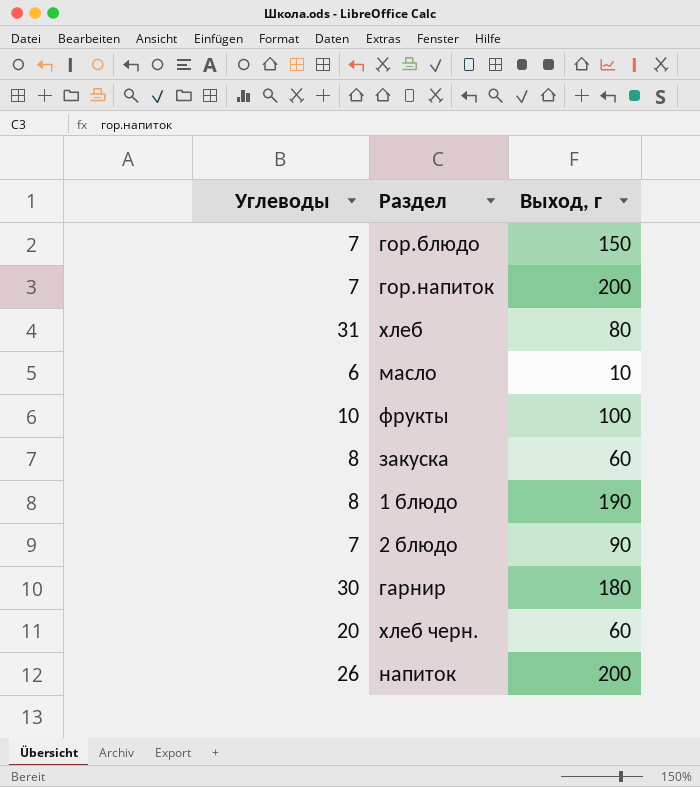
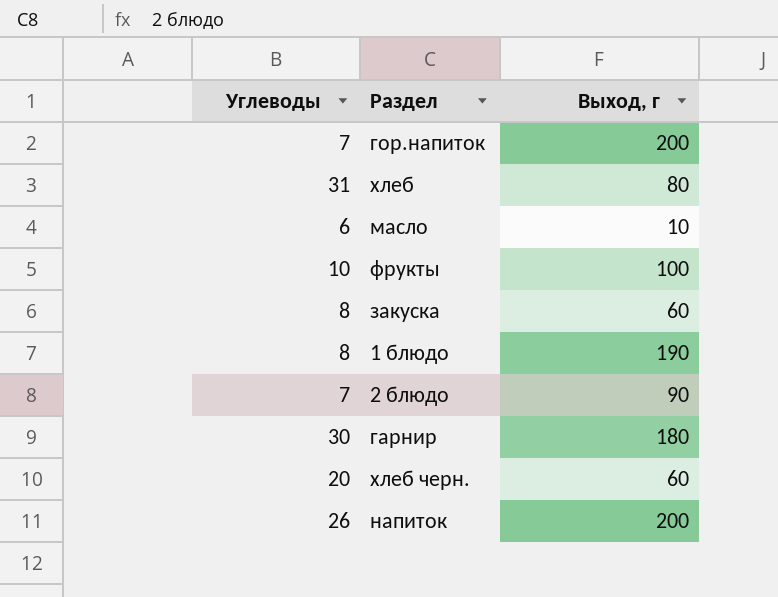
row гор.блюдо: 7 | 150 -> none

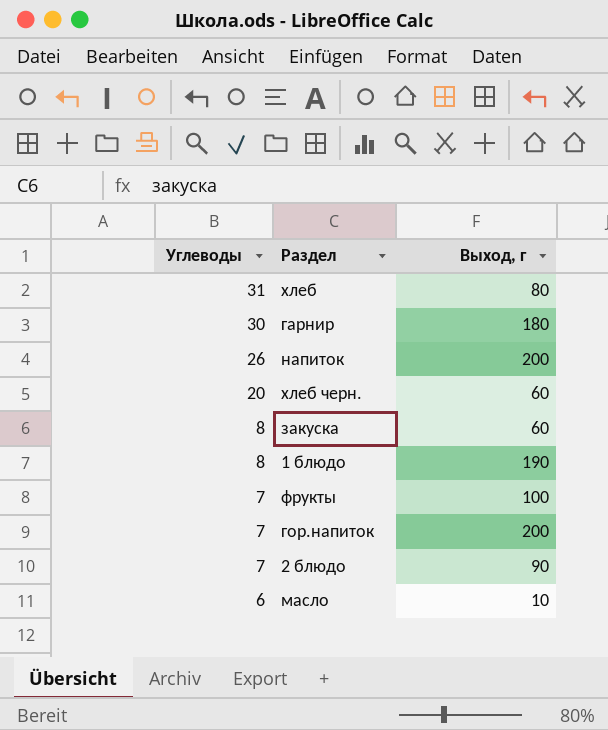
row order: none -> Углеводы descending
фрукты | Углеводы: 10 -> 7

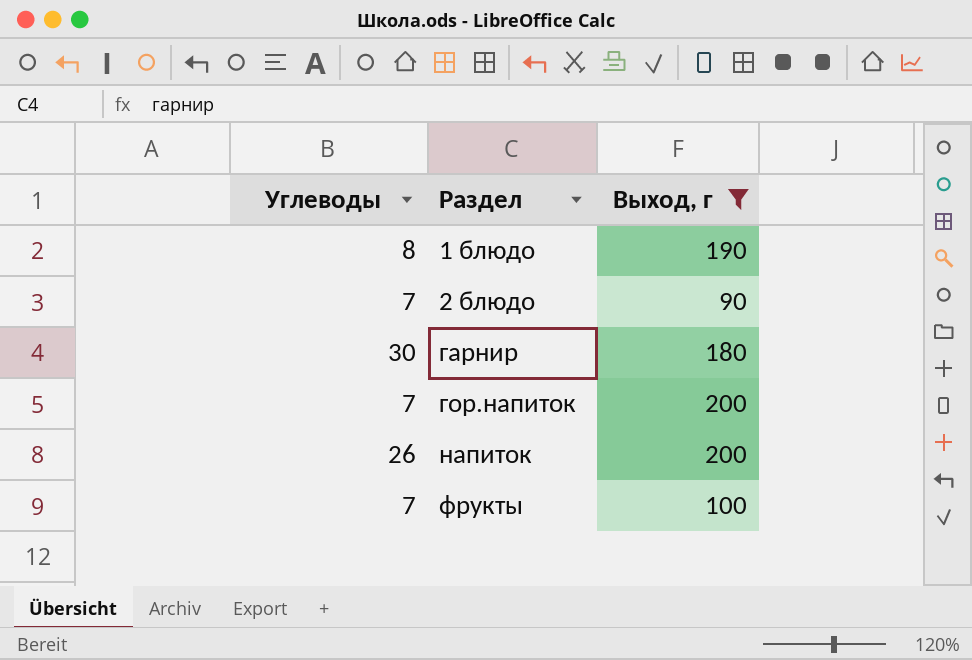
filter: none -> Выход, г >= 90
row order: Углеводы descending -> Раздел ascending

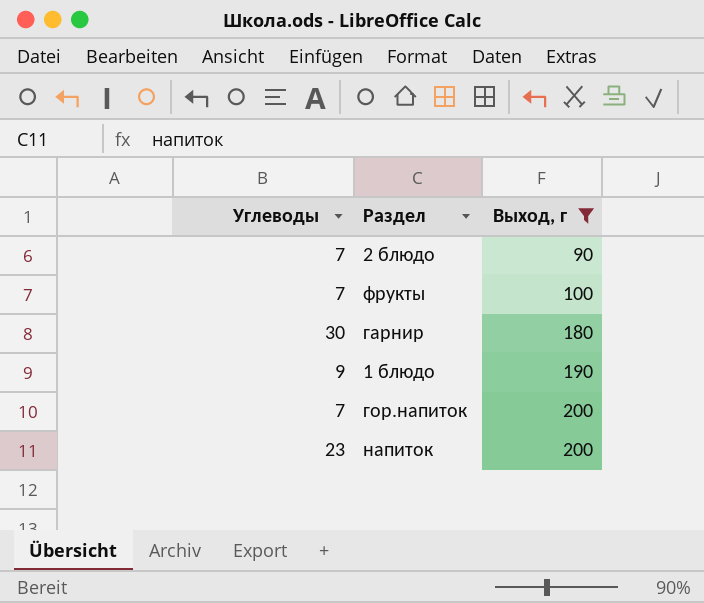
row order: Раздел ascending -> Выход, г ascending
1 блюдо | Углеводы: 8 -> 9
напиток | Углеводы: 26 -> 23

